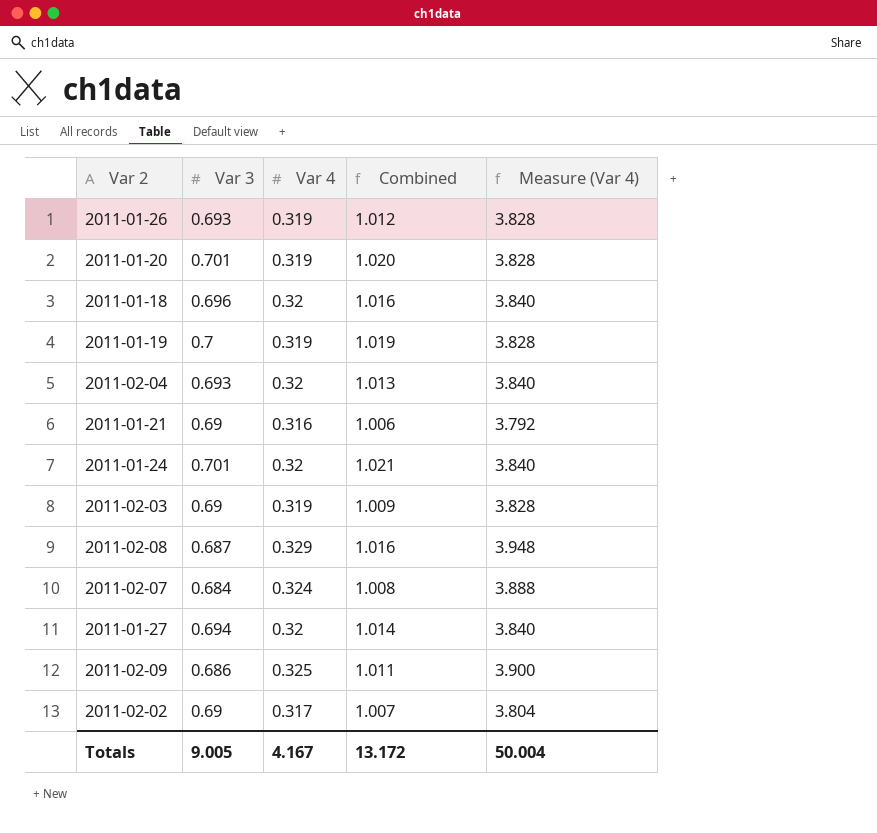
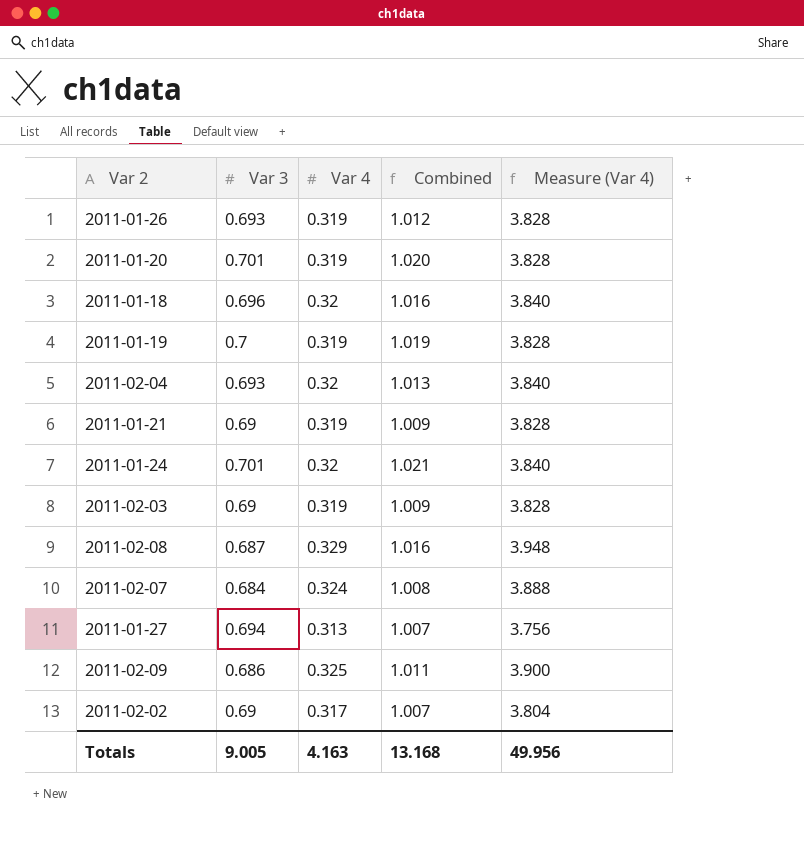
2011-01-21 | Var 4: 0.316 -> 0.319
2011-01-21 | Combined: 1.006 -> 1.009
2011-01-21 | Measure (Var 4): 3.792 -> 3.828
2011-01-27 | Var 4: 0.32 -> 0.313
2011-01-27 | Combined: 1.014 -> 1.007
2011-01-27 | Measure (Var 4): 3.840 -> 3.756
Totals | Var 4: 4.167 -> 4.163
Totals | Combined: 13.172 -> 13.168
Totals | Measure (Var 4): 50.004 -> 49.956

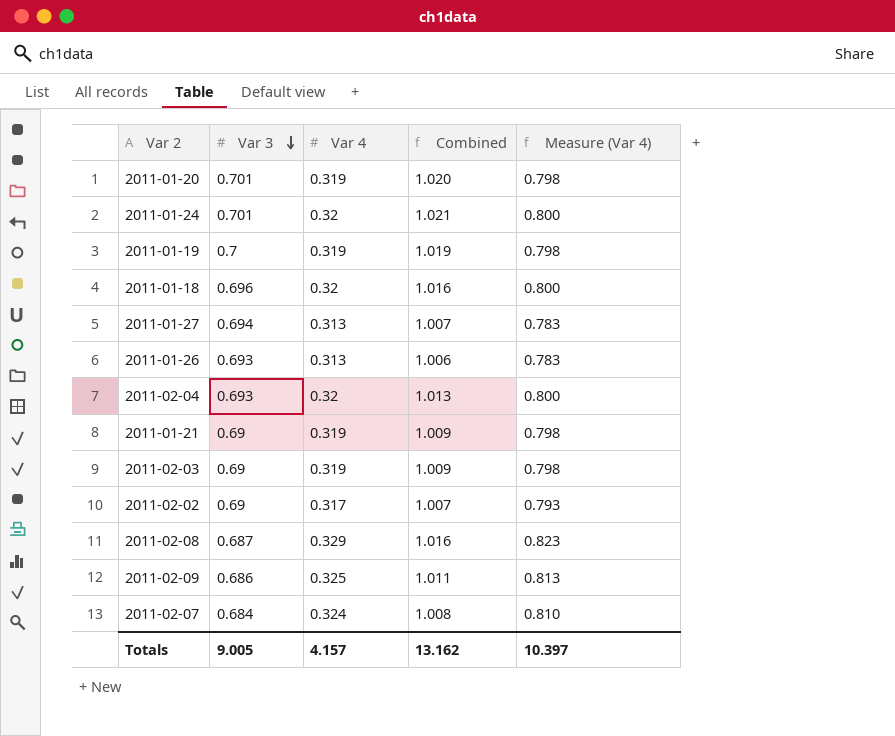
row order: none -> Var 3 descending
column Measure (Var 4) | formula: [Var 4] * 12 -> [Var 4] * 2.5
2011-01-26 | Var 4: 0.319 -> 0.313
2011-01-26 | Combined: 1.012 -> 1.006
Totals | Var 4: 4.163 -> 4.157
Totals | Combined: 13.168 -> 13.162
Totals | Measure (Var 4): 49.956 -> 10.397

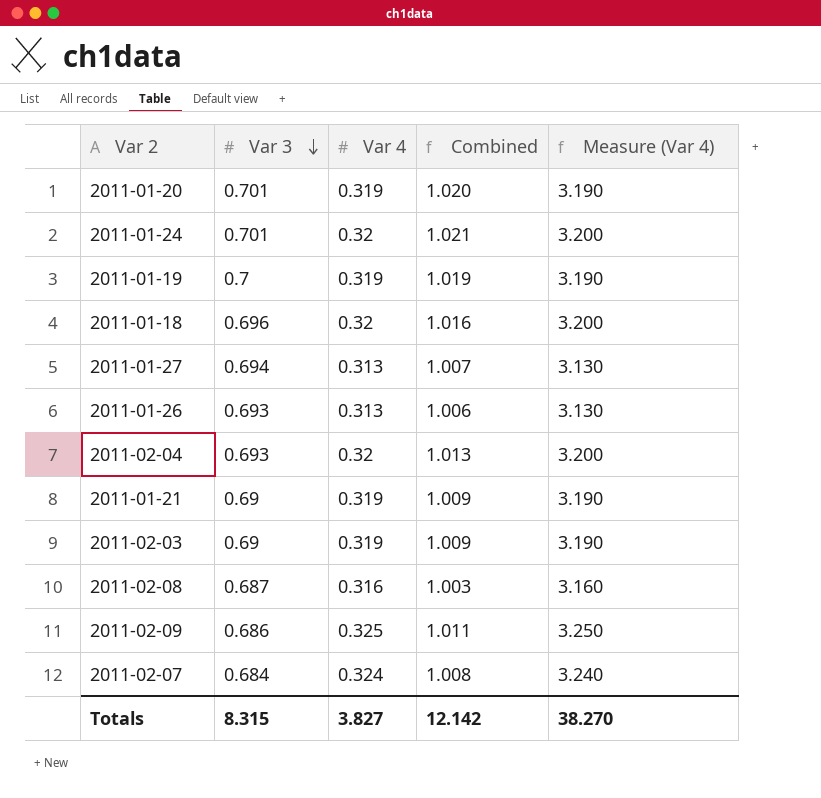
column Measure (Var 4) | formula: [Var 4] * 2.5 -> [Var 4] * 10
row 2011-02-02: 0.69 | 0.317 | 1.007 | 0.793 -> none
2011-02-08 | Var 4: 0.329 -> 0.316
2011-02-08 | Combined: 1.016 -> 1.003
Totals | Var 3: 9.005 -> 8.315
Totals | Var 4: 4.157 -> 3.827
Totals | Combined: 13.162 -> 12.142
Totals | Measure (Var 4): 10.397 -> 38.270

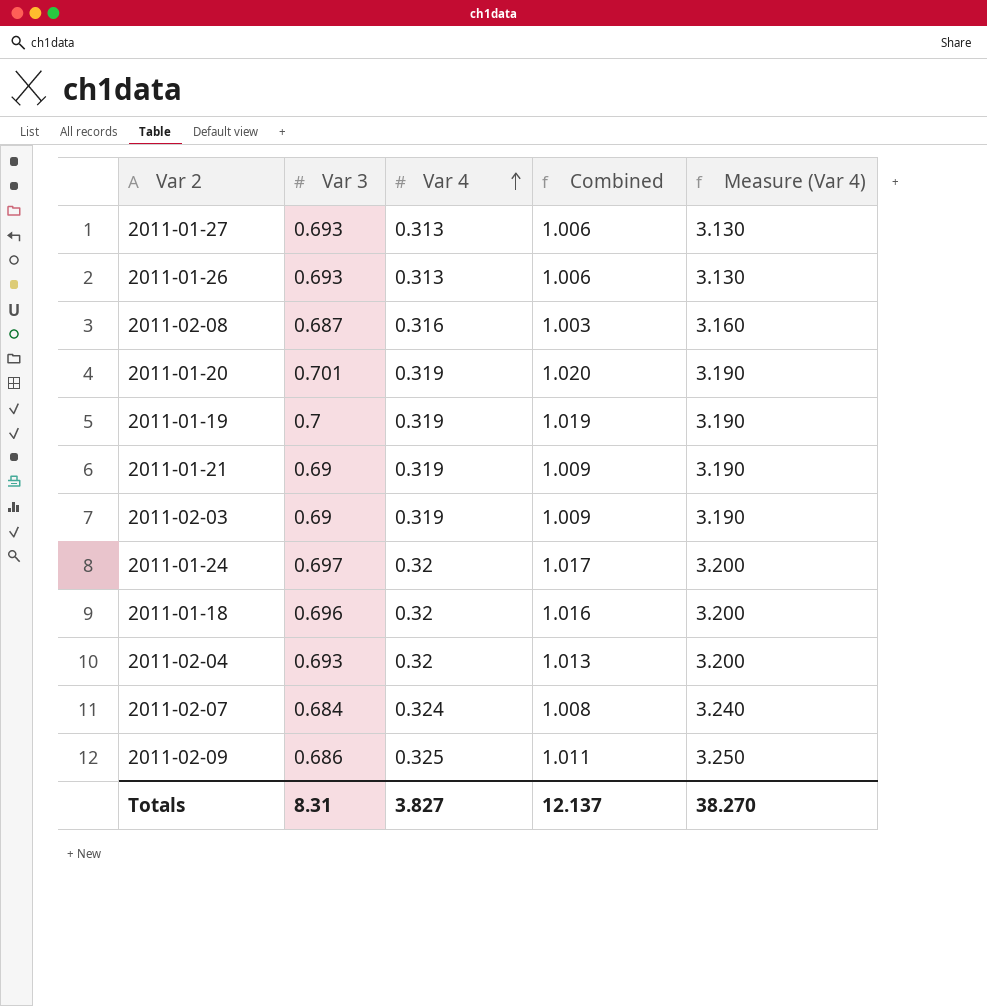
row order: Var 3 descending -> Var 4 ascending
2011-01-27 | Var 3: 0.694 -> 0.693
2011-01-27 | Combined: 1.007 -> 1.006
2011-01-24 | Var 3: 0.701 -> 0.697
2011-01-24 | Combined: 1.021 -> 1.017
Totals | Var 3: 8.315 -> 8.31
Totals | Combined: 12.142 -> 12.137

